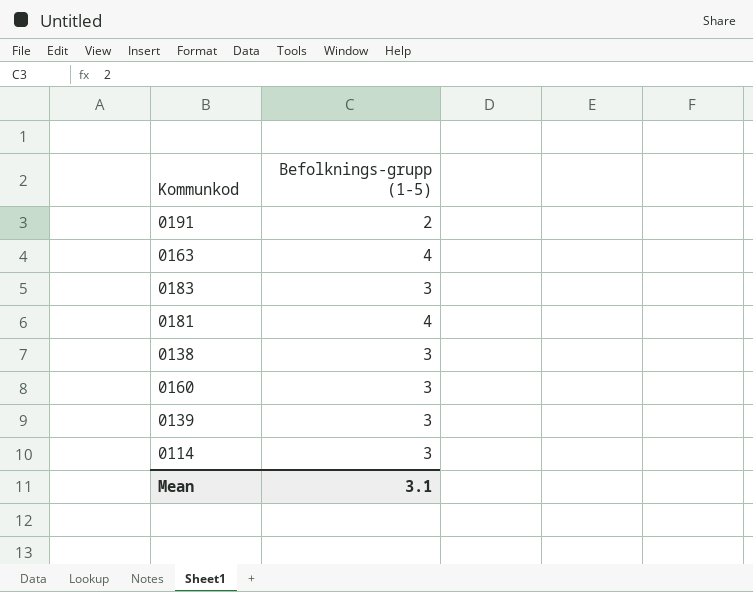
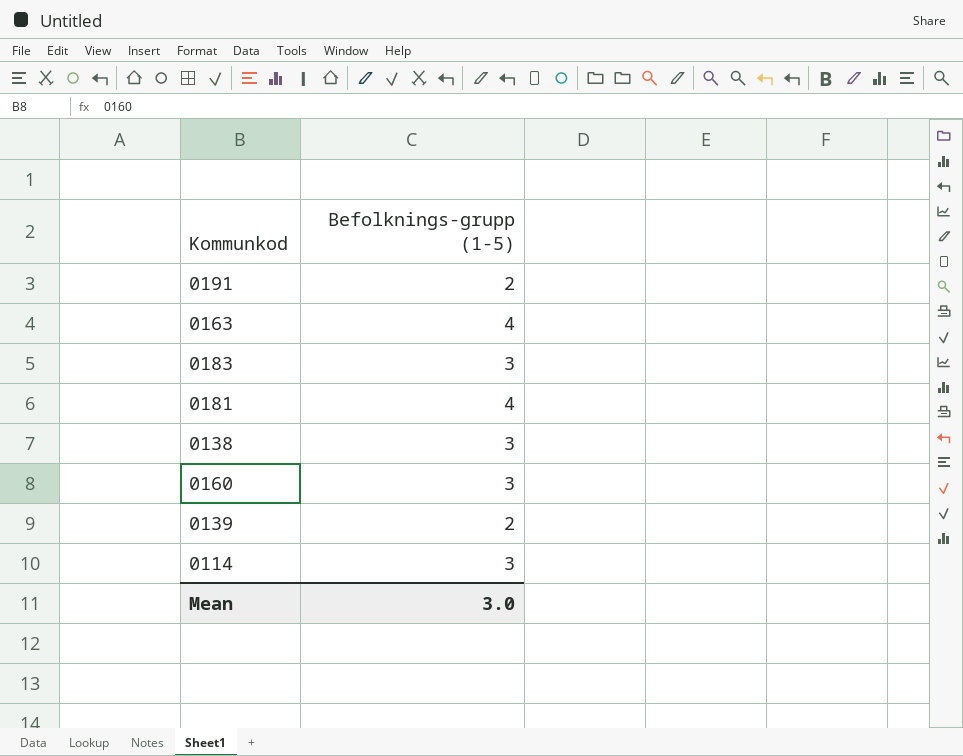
0139 | Befolknings-grupp (1-5): 3 -> 2
Mean | Befolknings-grupp (1-5): 3.1 -> 3.0

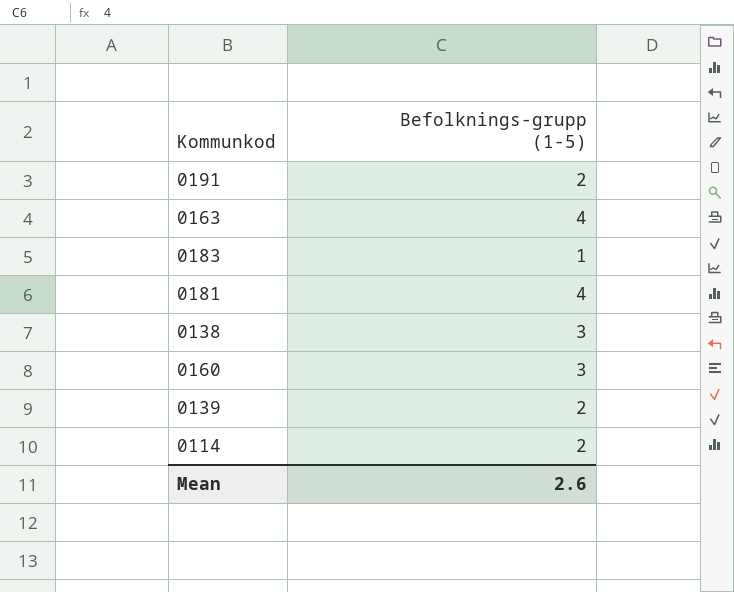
0183 | Befolknings-grupp (1-5): 3 -> 1
0114 | Befolknings-grupp (1-5): 3 -> 2
Mean | Befolknings-grupp (1-5): 3.0 -> 2.6

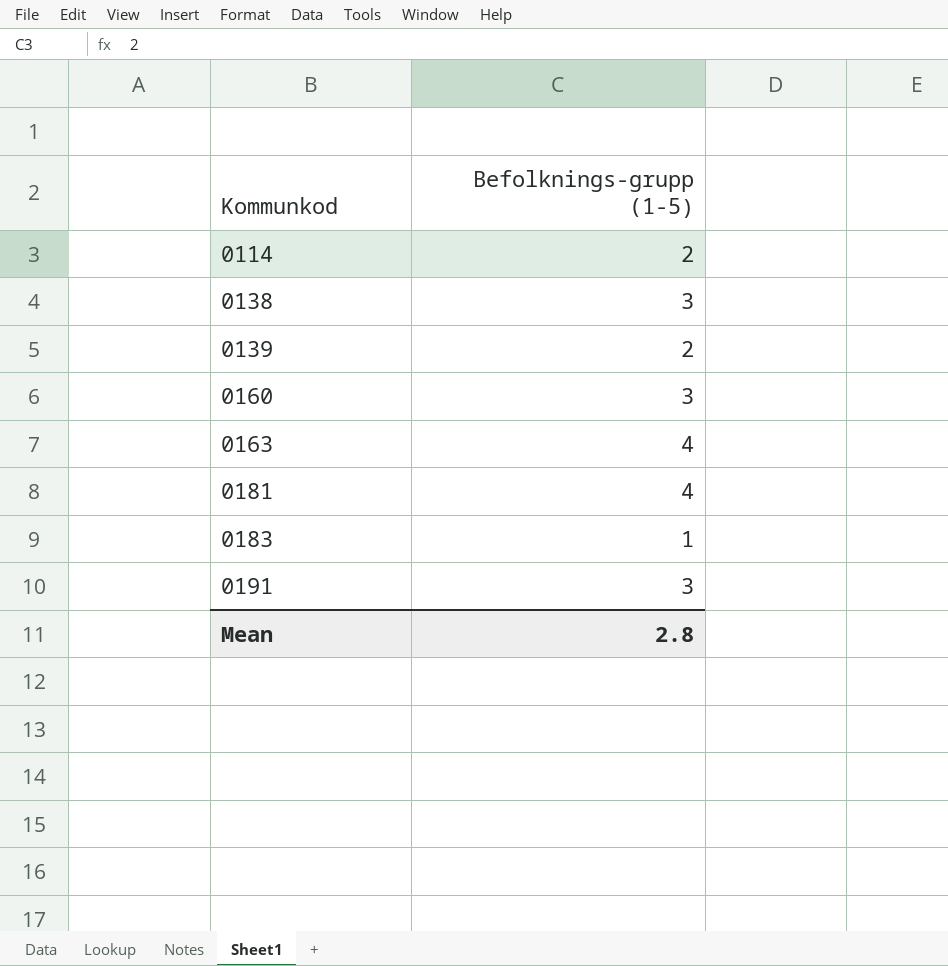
row order: none -> Kommunkod ascending
0191 | Befolknings-grupp (1-5): 2 -> 3
Mean | Befolknings-grupp (1-5): 2.6 -> 2.8

